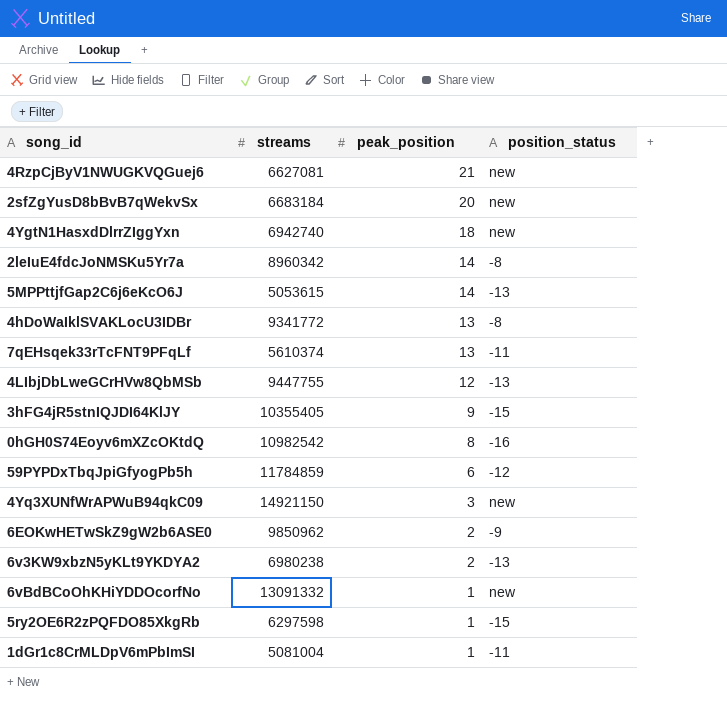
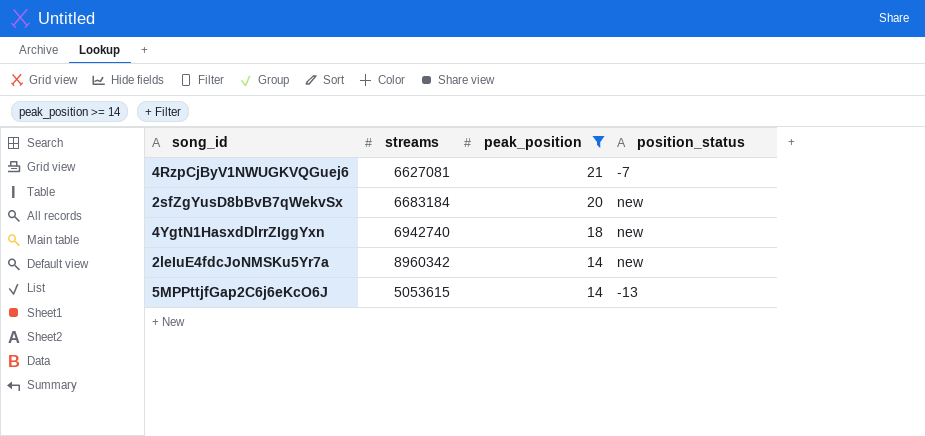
filter: none -> peak_position >= 14
4RzpCjByV1NWUGKVQGuej6 | position_status: new -> -7
2leIuE4fdcJoNMSKu5Yr7a | position_status: -8 -> new

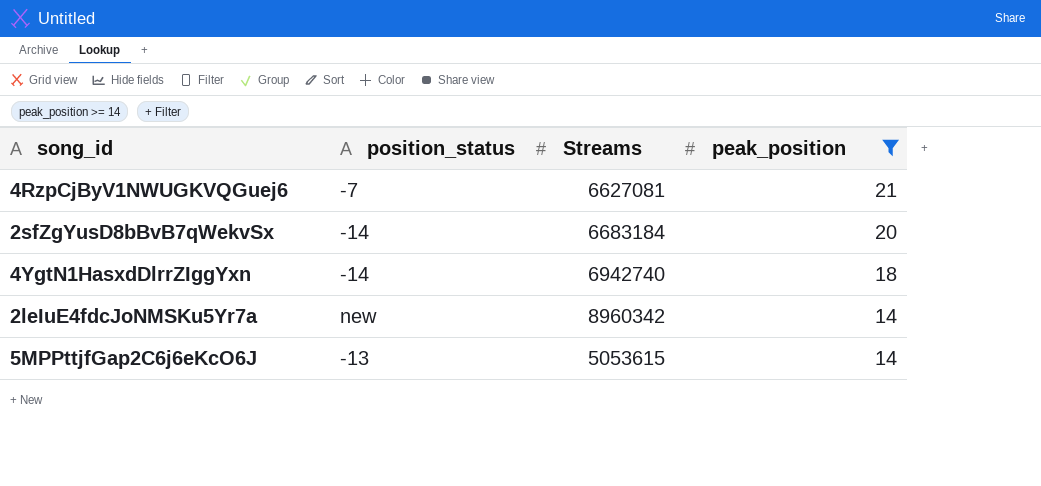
column position_status | position: 4 -> 2
column name: streams -> Streams
2sfZgYusD8bBvB7qWekvSx | position_status: new -> -14
4YgtN1HasxdDlrrZIggYxn | position_status: new -> -14

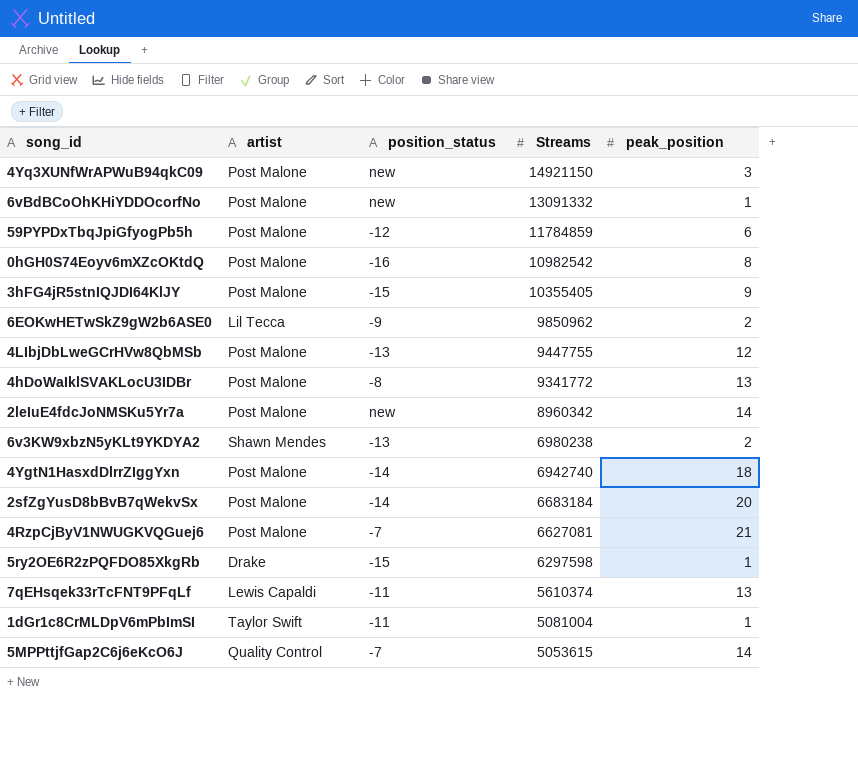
filter: peak_position >= 14 -> none
row order: peak_position descending -> Streams descending
column artist | position: none -> 2
5MPPttjfGap2C6j6eKcO6J | position_status: -13 -> -7

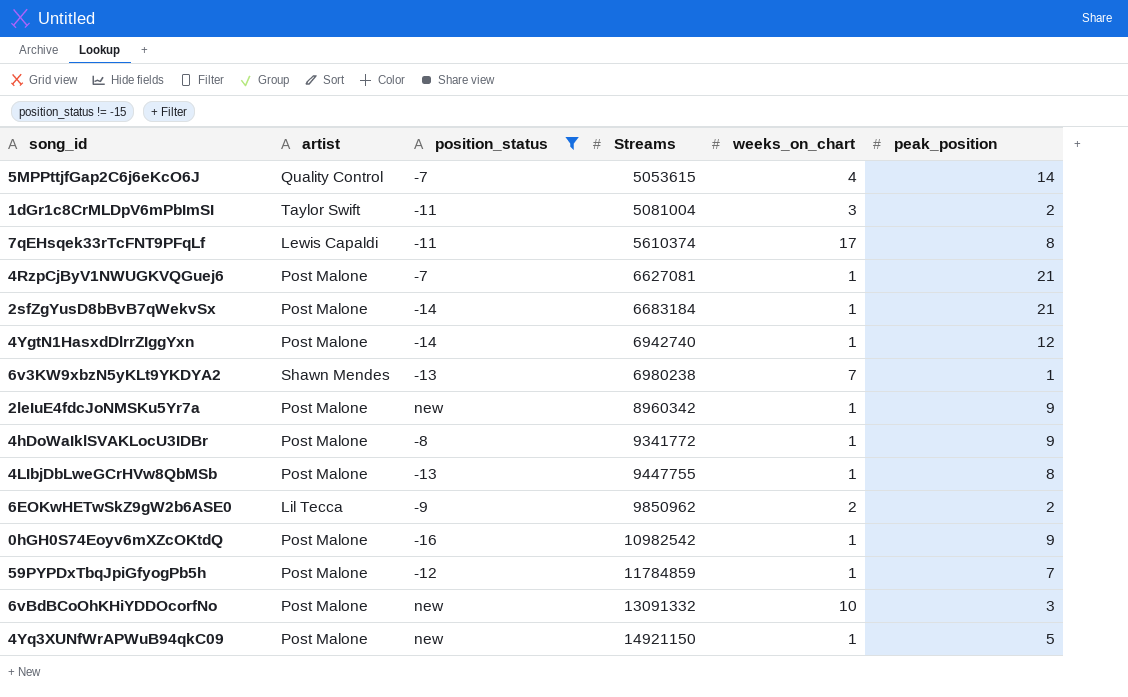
filter: none -> position_status != -15
row order: Streams descending -> Streams ascending
column weeks_on_chart | position: none -> 5
1dGr1c8CrMLDpV6mPbImSI | peak_position: 1 -> 2
7qEHsqek33rTcFNT9PFqLf | peak_position: 13 -> 8
2sfZgYusD8bBvB7qWekvSx | peak_position: 20 -> 21
4YgtN1HasxdDlrrZIggYxn | peak_position: 18 -> 12
6v3KW9xbzN5yKLt9YKDYA2 | peak_position: 2 -> 1
2leIuE4fdcJoNMSKu5Yr7a | peak_position: 14 -> 9
4hDoWaIklSVAKLocU3IDBr | peak_position: 13 -> 9
4LIbjDbLweGCrHVw8QbMSb | peak_position: 12 -> 8
0hGH0S74Eoyv6mXZcOKtdQ | peak_position: 8 -> 9
59PYPDxTbqJpiGfyogPb5h | peak_position: 6 -> 7
6vBdBCoOhKHiYDDOcorfNo | peak_position: 1 -> 3
4Yq3XUNfWrAPWuB94qkC09 | peak_position: 3 -> 5

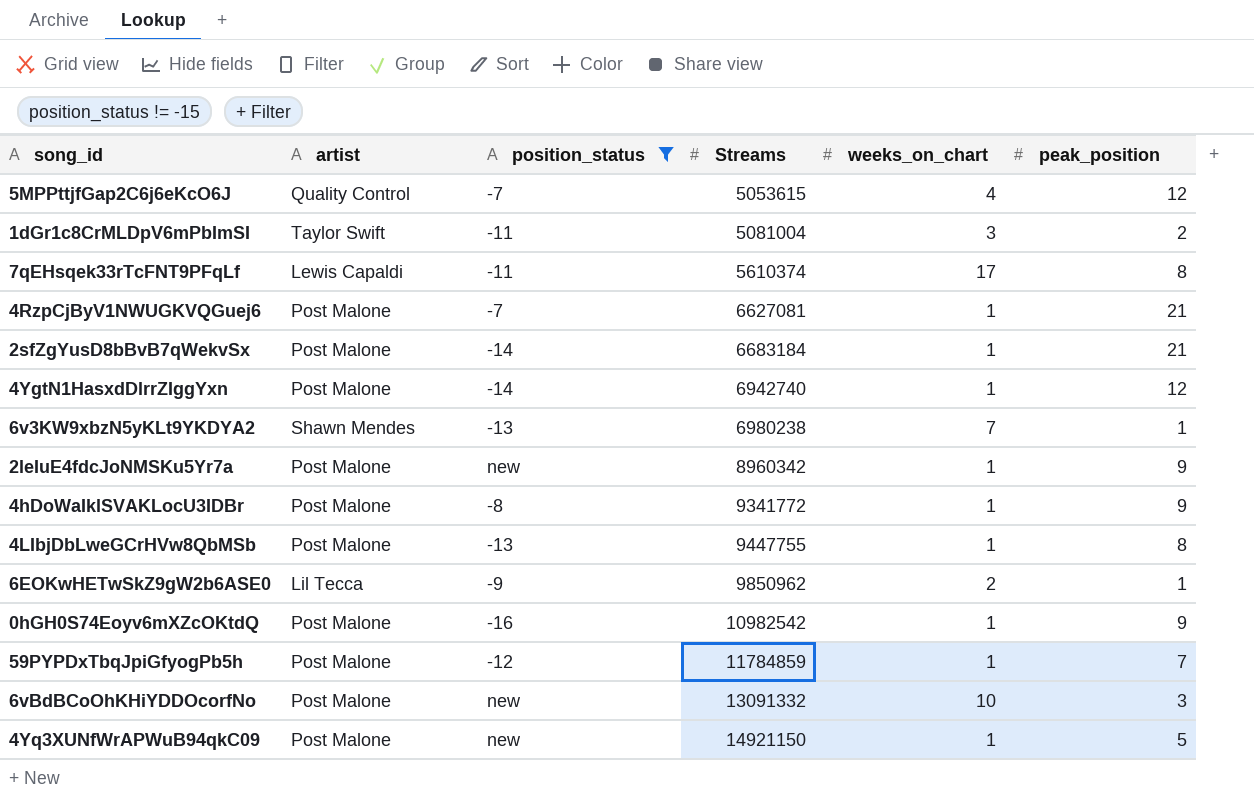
5MPPttjfGap2C6j6eKcO6J | peak_position: 14 -> 12
6EOKwHETwSkZ9gW2b6ASE0 | peak_position: 2 -> 1

